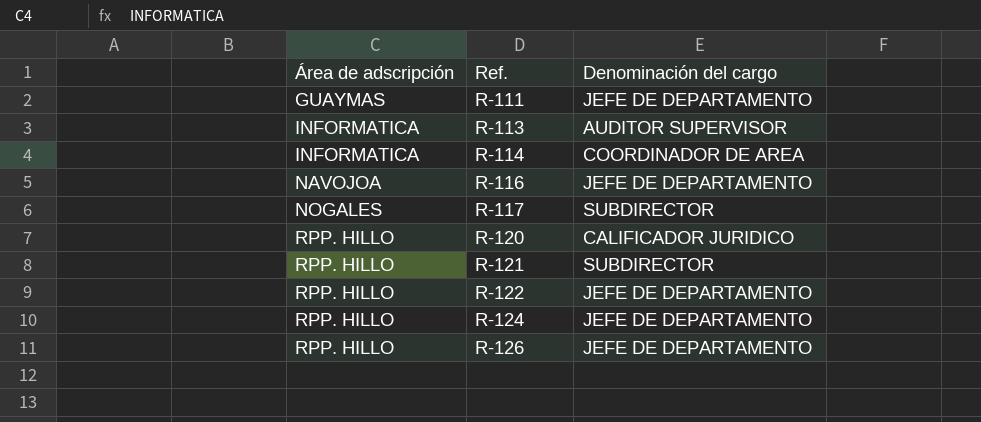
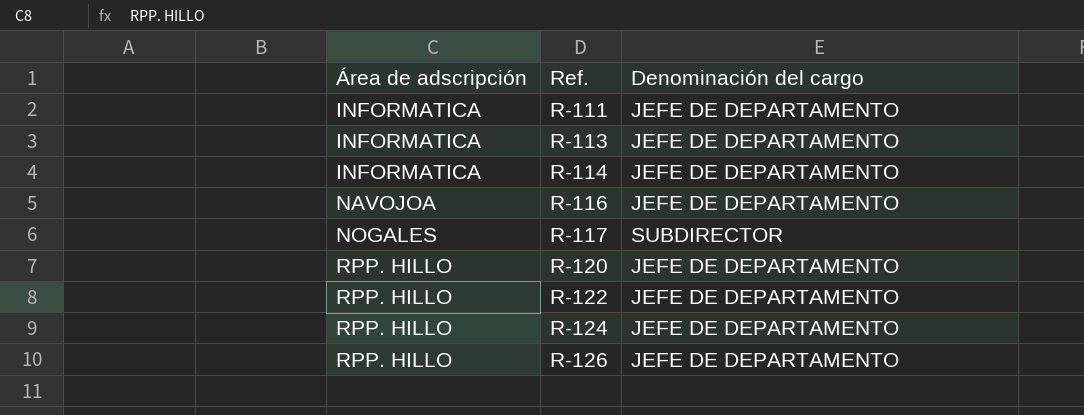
row R-121: RPP. HILLO | SUBDIRECTOR -> none
R-111 | Área de adscripción: GUAYMAS -> INFORMATICA
R-113 | Denominación del cargo: AUDITOR SUPERVISOR -> JEFE DE DEPARTAMENTO
R-114 | Denominación del cargo: COORDINADOR DE AREA -> JEFE DE DEPARTAMENTO
R-120 | Denominación del cargo: CALIFICADOR JURIDICO -> JEFE DE DEPARTAMENTO

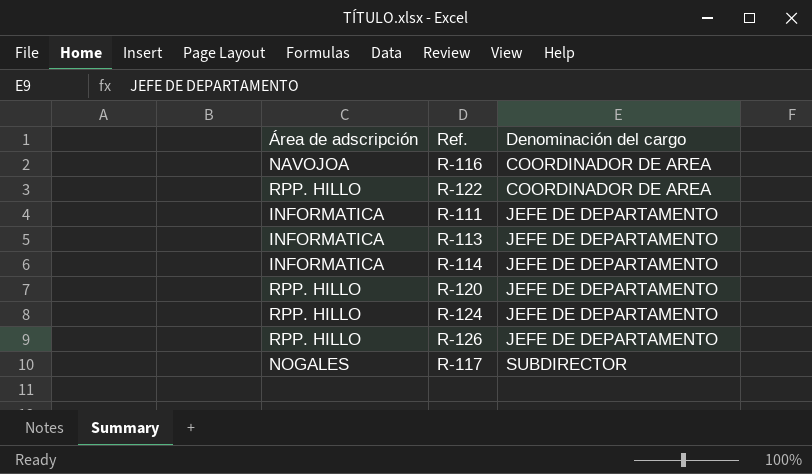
row order: Área de adscripción ascending -> Denominación del cargo ascending
R-116 | Denominación del cargo: JEFE DE DEPARTAMENTO -> COORDINADOR DE AREA
R-122 | Denominación del cargo: JEFE DE DEPARTAMENTO -> COORDINADOR DE AREA

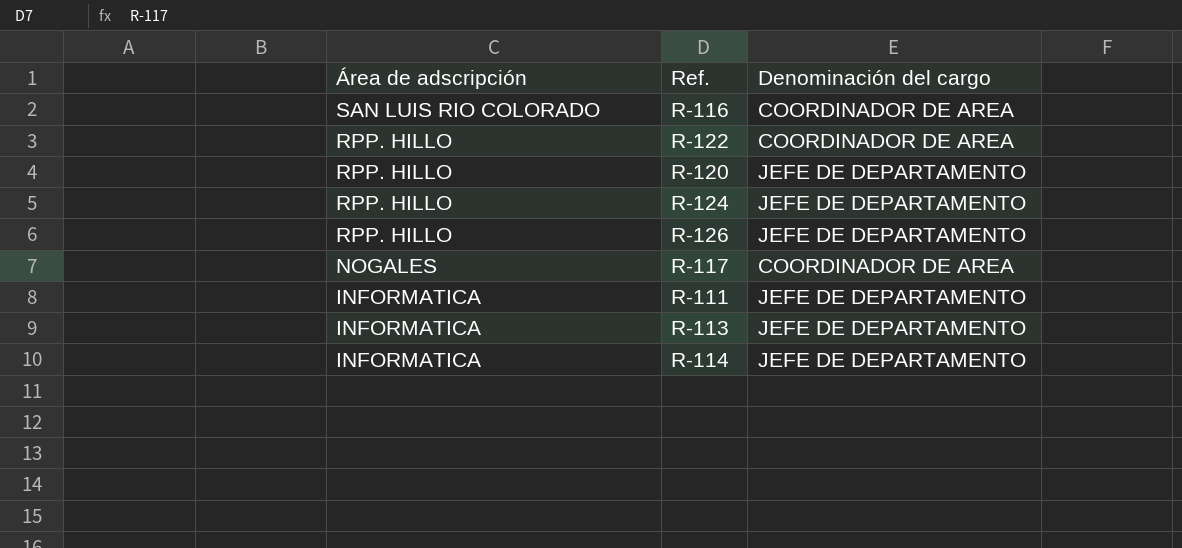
row order: Denominación del cargo ascending -> Área de adscripción descending
R-116 | Área de adscripción: NAVOJOA -> SAN LUIS RIO COLORADO
R-117 | Denominación del cargo: SUBDIRECTOR -> COORDINADOR DE AREA

